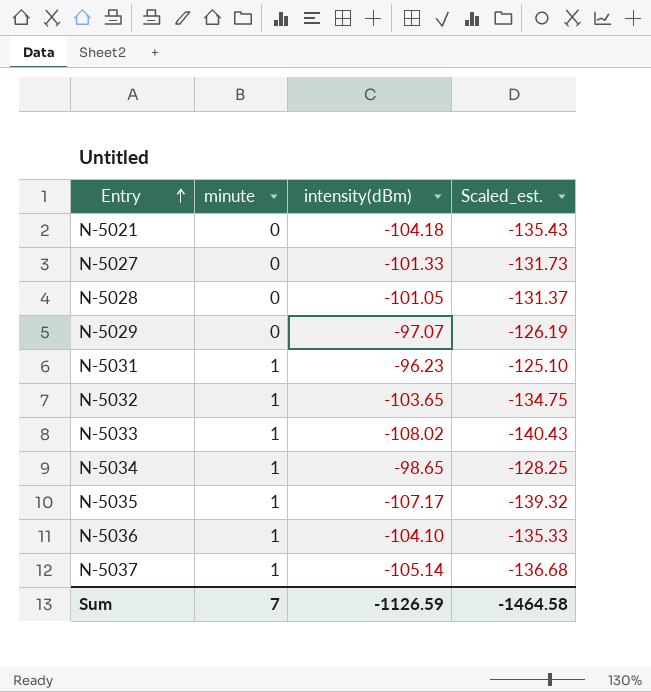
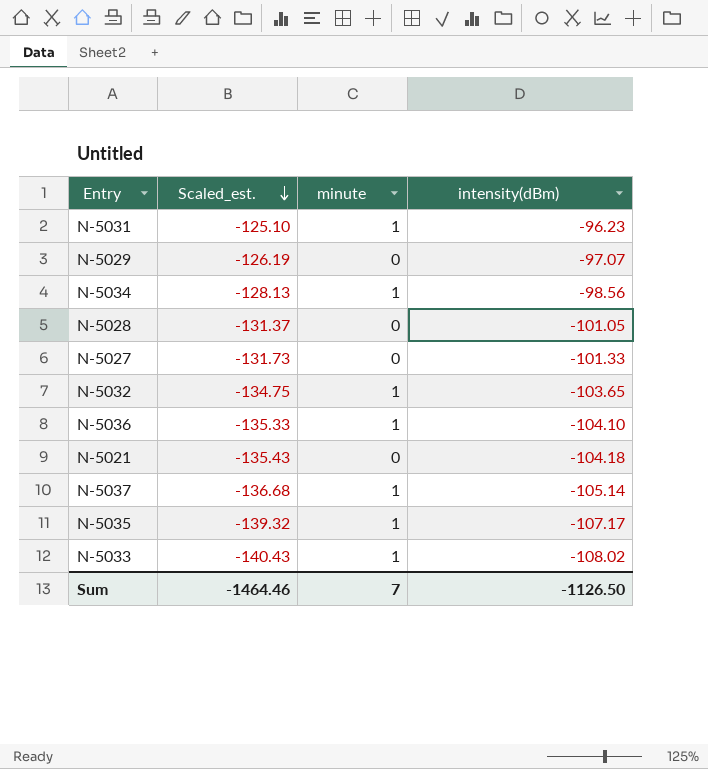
row order: Entry ascending -> Scaled_est. descending
column Scaled_est. | position: 4 -> 2
N-5034 | Scaled_est.: -128.25 -> -128.13
N-5034 | intensity(dBm): -98.65 -> -98.56
Sum | Scaled_est.: -1464.58 -> -1464.46
Sum | intensity(dBm): -1126.59 -> -1126.50

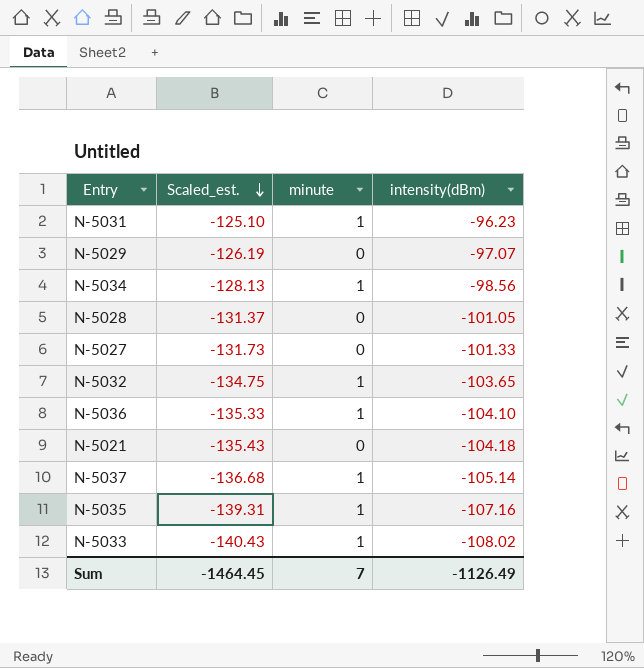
N-5035 | Scaled_est.: -139.32 -> -139.31
N-5035 | intensity(dBm): -107.17 -> -107.16
Sum | Scaled_est.: -1464.46 -> -1464.45
Sum | intensity(dBm): -1126.50 -> -1126.49

